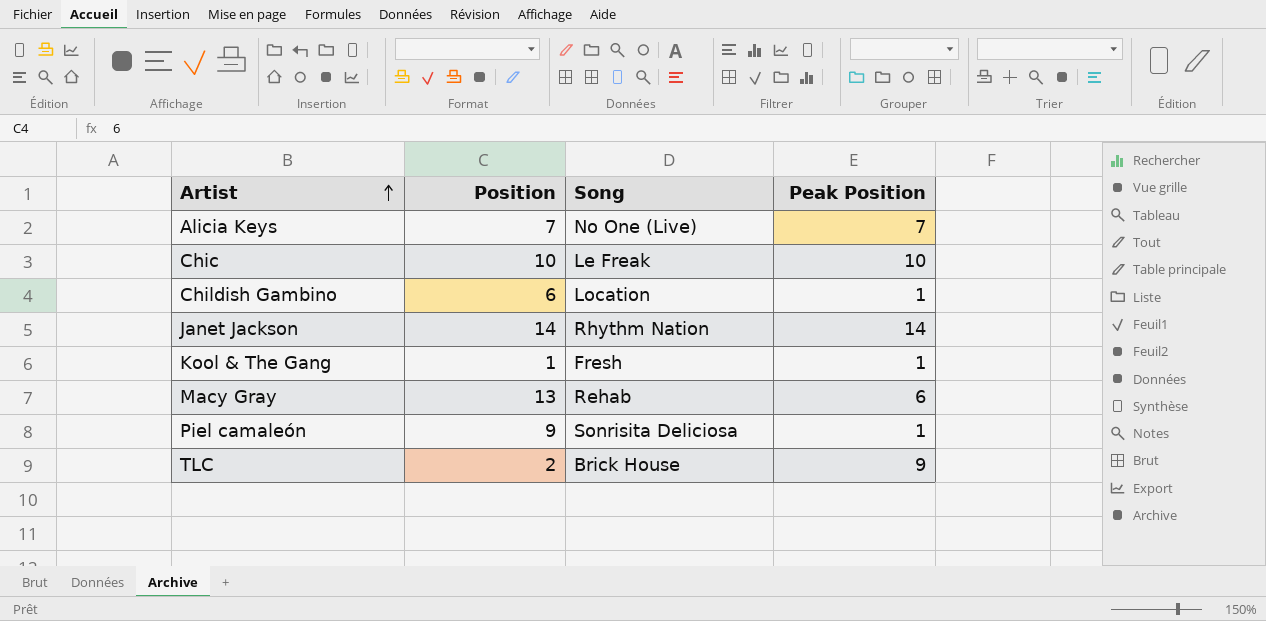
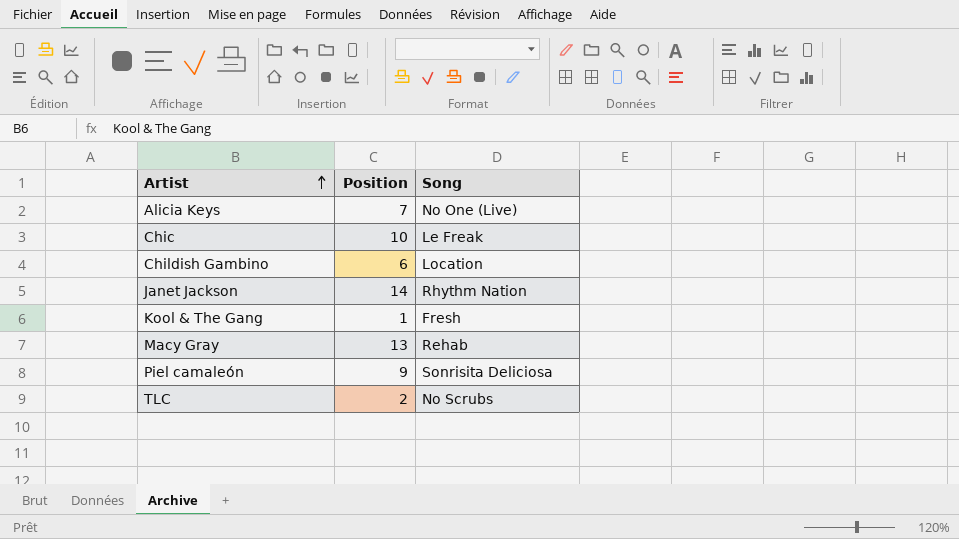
column Peak Position | position: 4 -> none
TLC | Song: Brick House -> No Scrubs

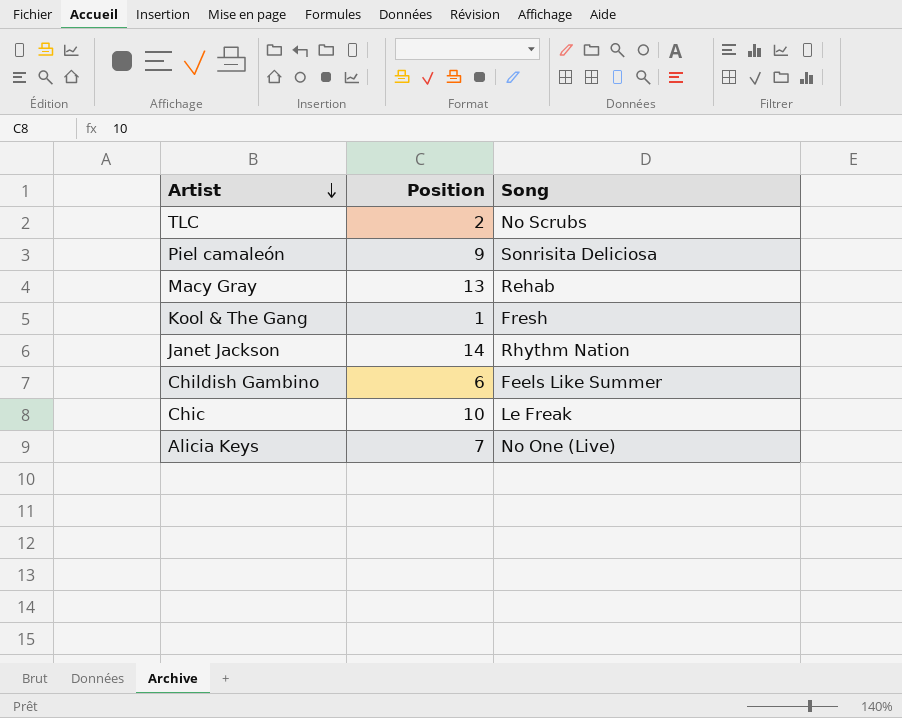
row order: Artist ascending -> Artist descending
Childish Gambino | Song: Location -> Feels Like Summer

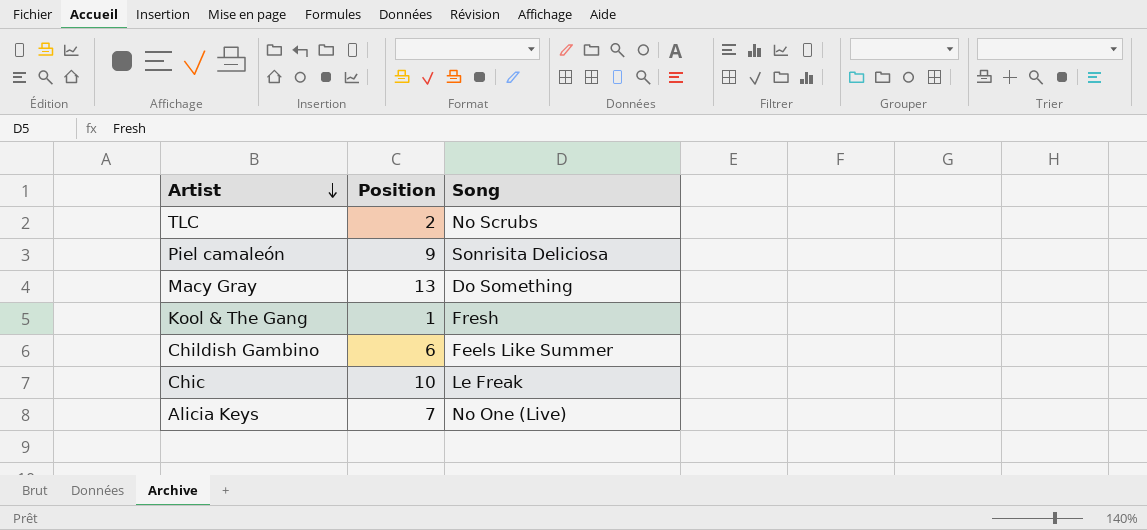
row Janet Jackson: 14 | Rhythm Nation -> none
Macy Gray | Song: Rehab -> Do Something

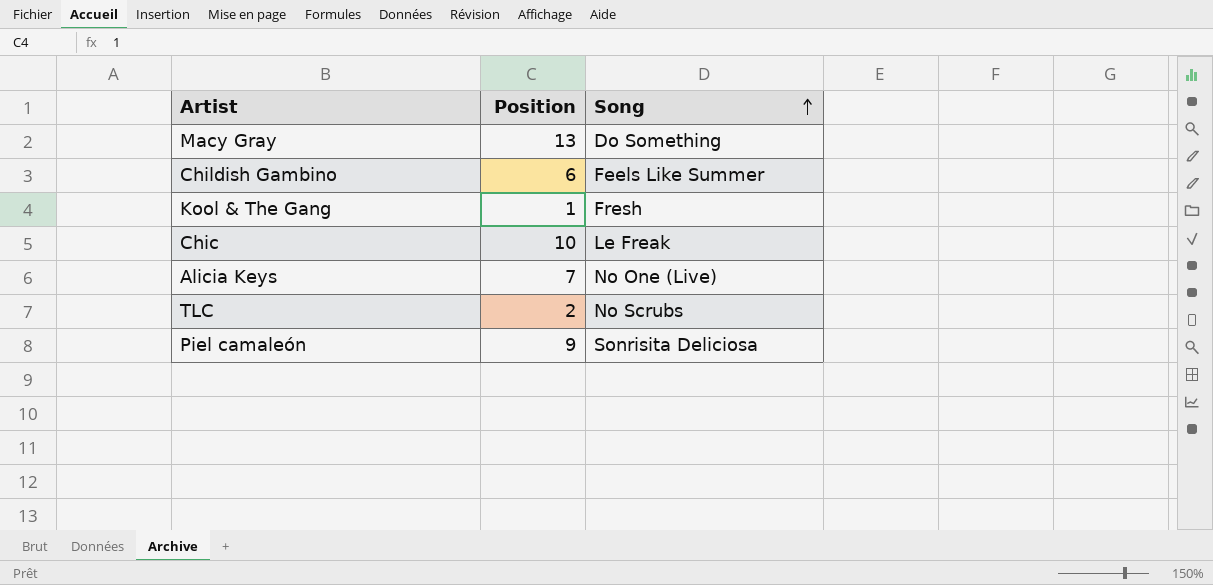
row order: Artist descending -> Song ascending

